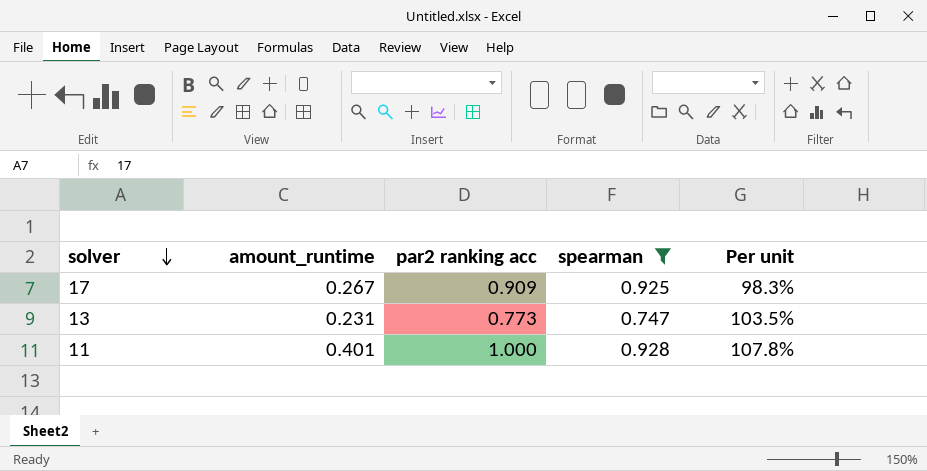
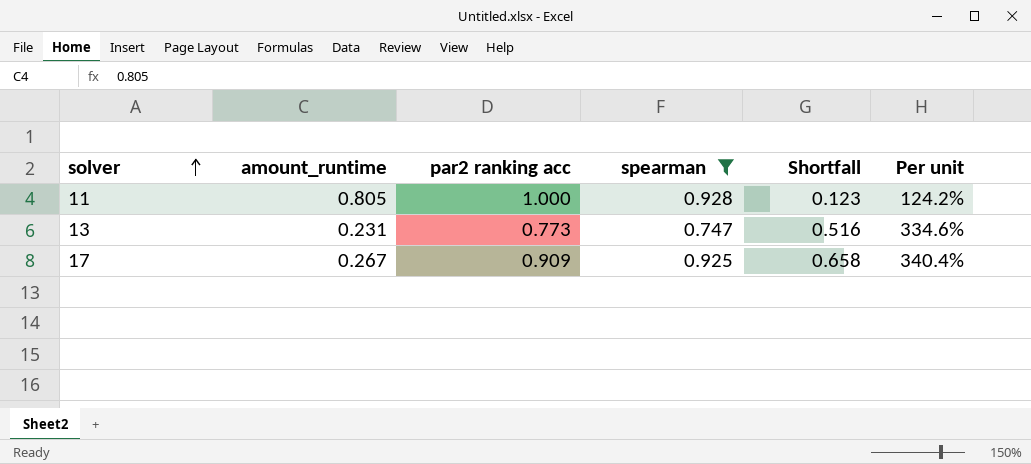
row order: solver descending -> solver ascending
column Shortfall | formula: none -> [spearman] - [amount_runtime]
column Per unit | formula: [par2 ranking acc] / [spearman] -> [par2 ranking acc] / [amount_runtime]
11 | amount_runtime: 0.401 -> 0.805

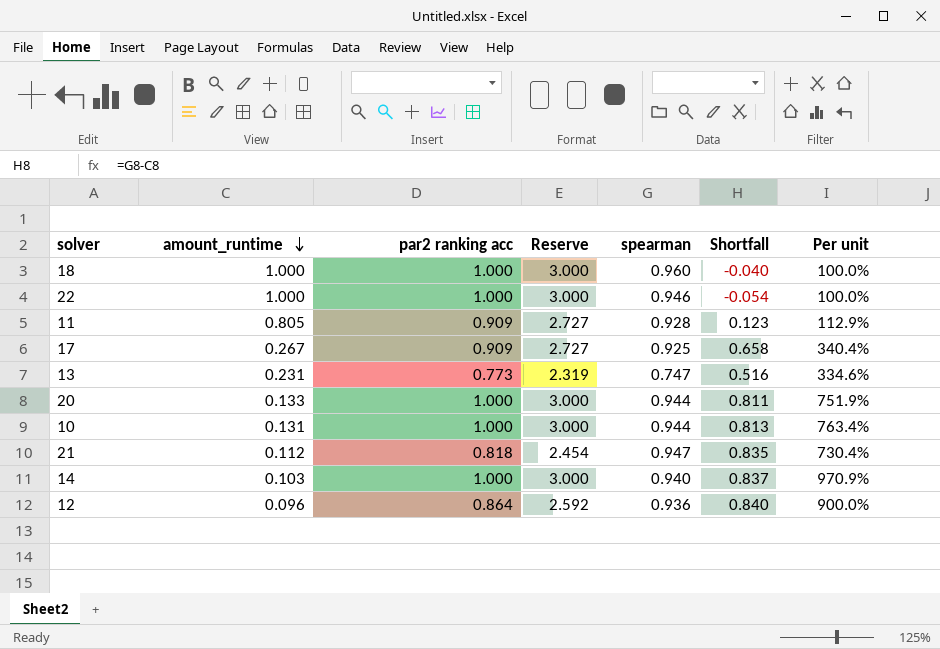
filter: spearman <= 0.928 -> none
row order: solver ascending -> amount_runtime descending
column Reserve | formula: none -> [par2 ranking acc] * 3
11 | par2 ranking acc: 1.000 -> 0.909
11 | Per unit: 124.2% -> 112.9%

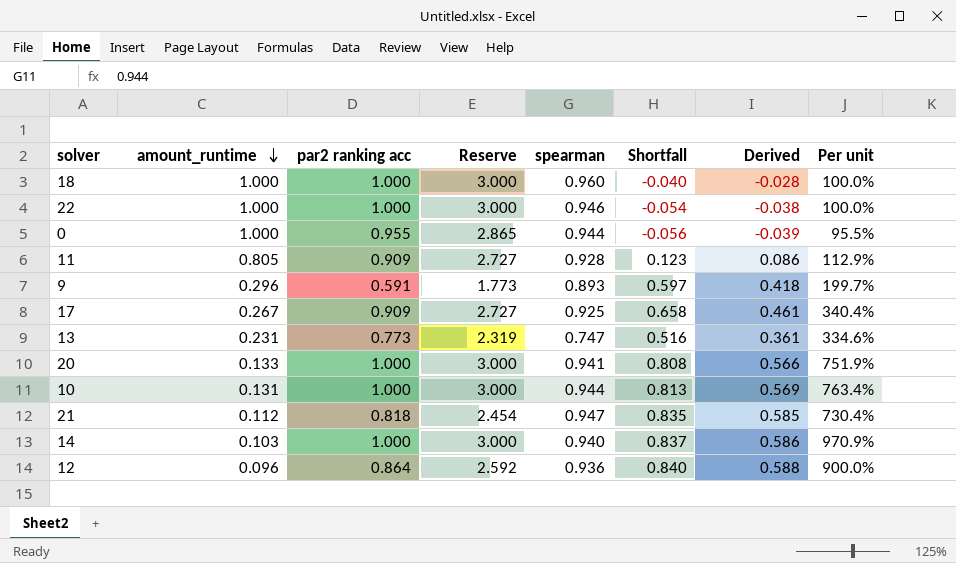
column Derived | formula: none -> [Shortfall] * 0.7
row 0: none -> 1.000 | 0.955 | 2.865 | 0.944 | -0.056 | -0.039 | 95.5%
row 9: none -> 0.296 | 0.591 | 1.773 | 0.893 | 0.597 | 0.418 | 199.7%
20 | spearman: 0.944 -> 0.941
20 | Shortfall: 0.811 -> 0.808

